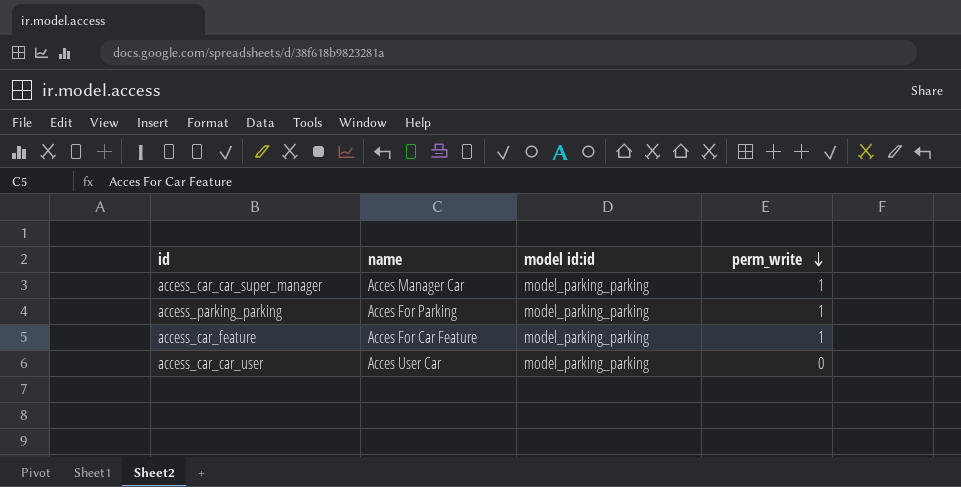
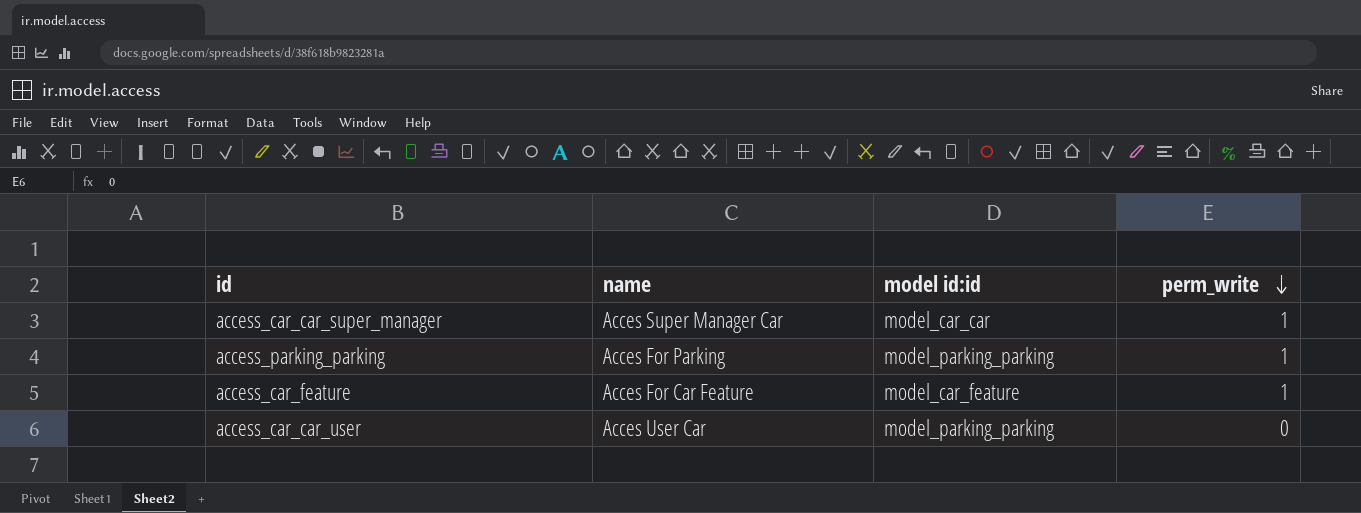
access_car_car_super_manager | name: Acces Manager Car -> Acces Super Manager Car
access_car_car_super_manager | model id:id: model_parking_parking -> model_car_car
access_car_feature | model id:id: model_parking_parking -> model_car_feature

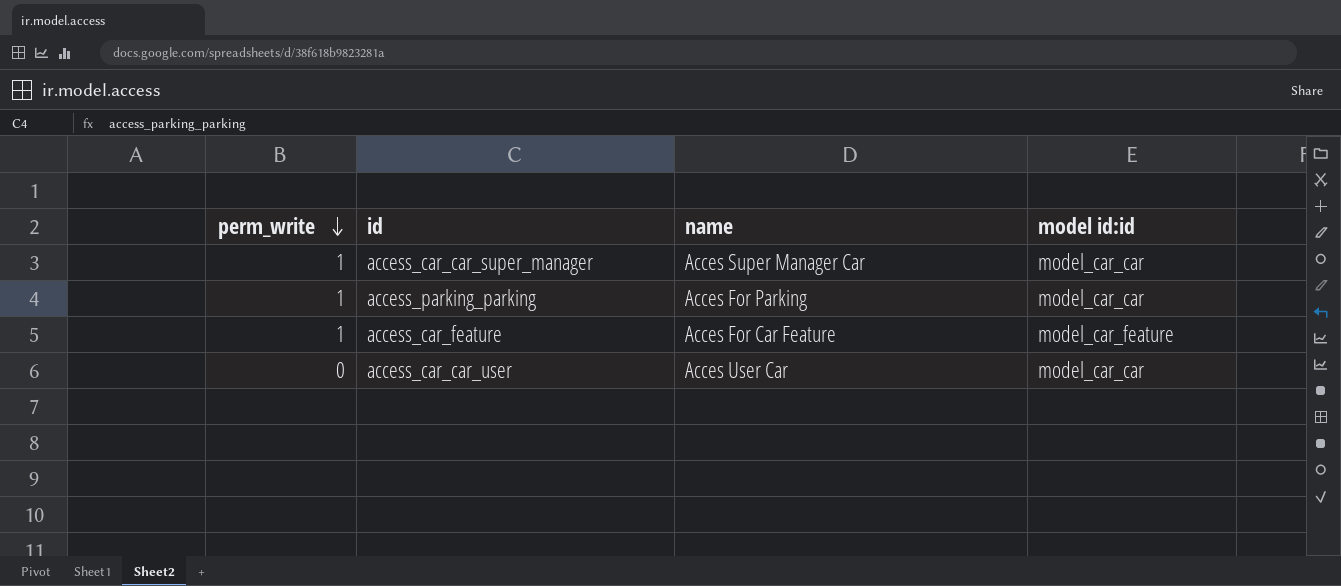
column perm_write | position: 4 -> 1
access_parking_parking | model id:id: model_parking_parking -> model_car_car
access_car_car_user | model id:id: model_parking_parking -> model_car_car

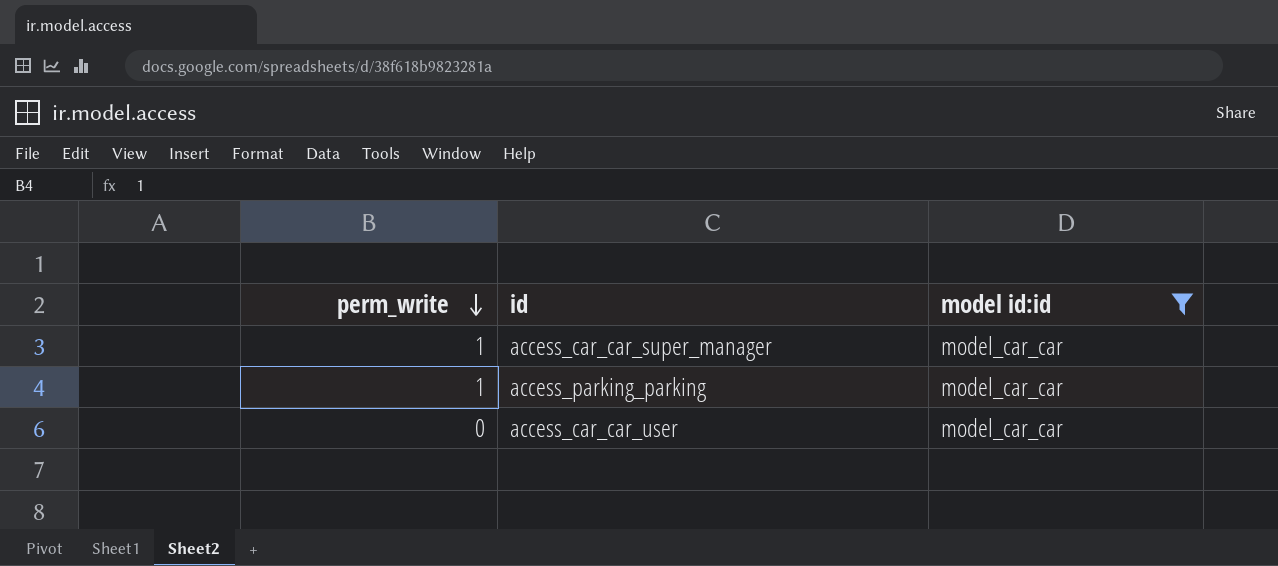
filter: none -> model id:id = model_car_car
column name | position: 3 -> none

